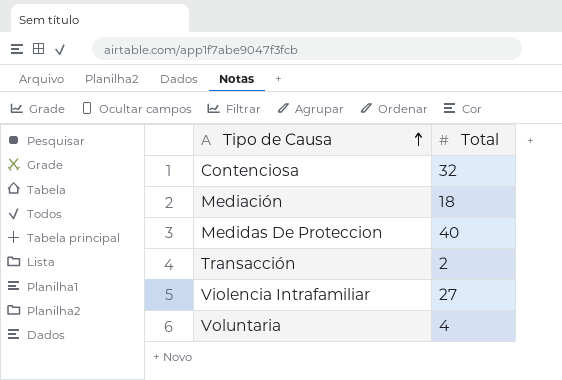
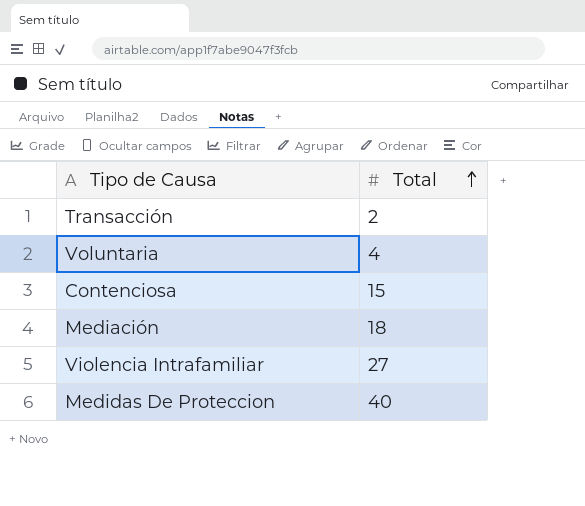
row order: Tipo de Causa ascending -> Total ascending
Contenciosa | Total: 32 -> 15

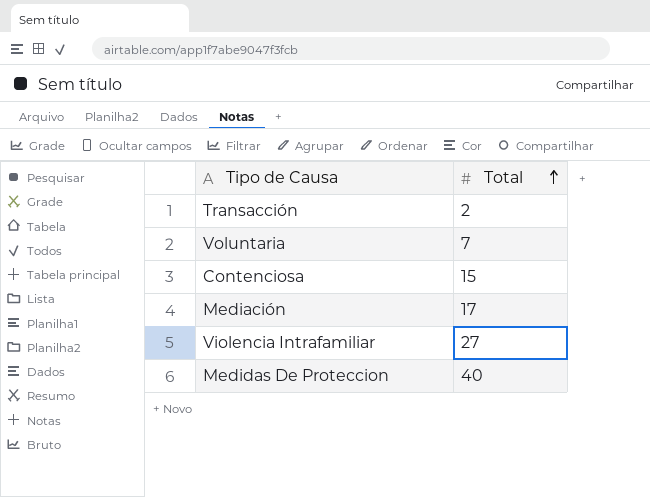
Voluntaria | Total: 4 -> 7
Mediación | Total: 18 -> 17

